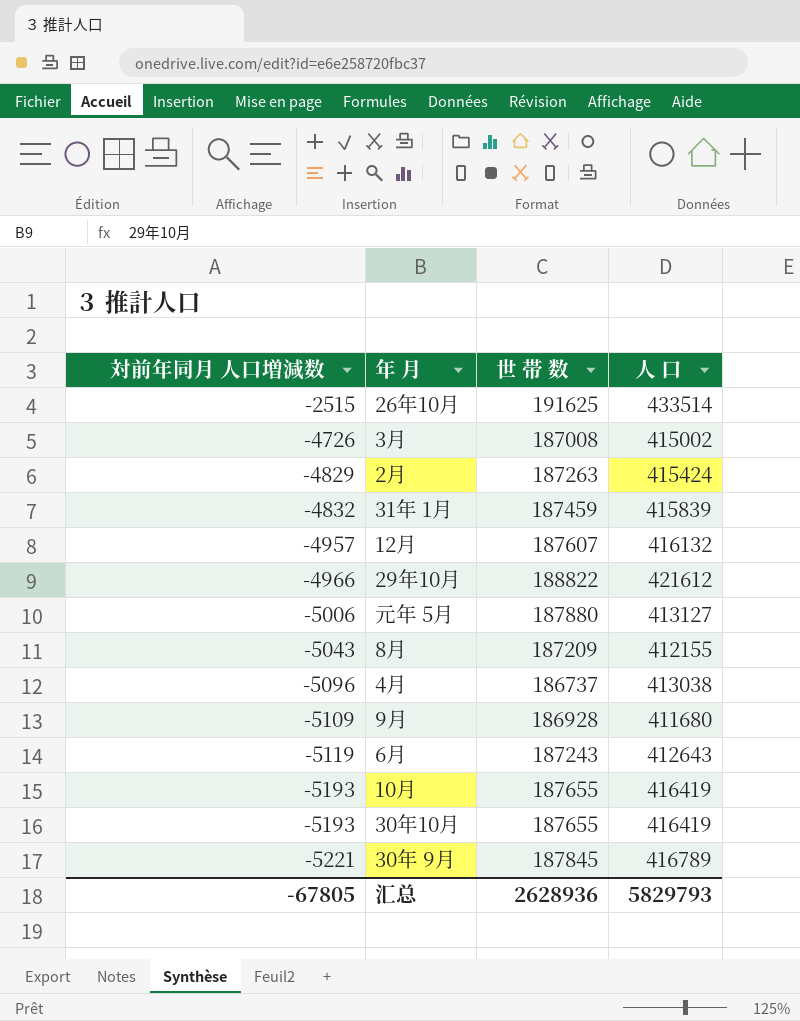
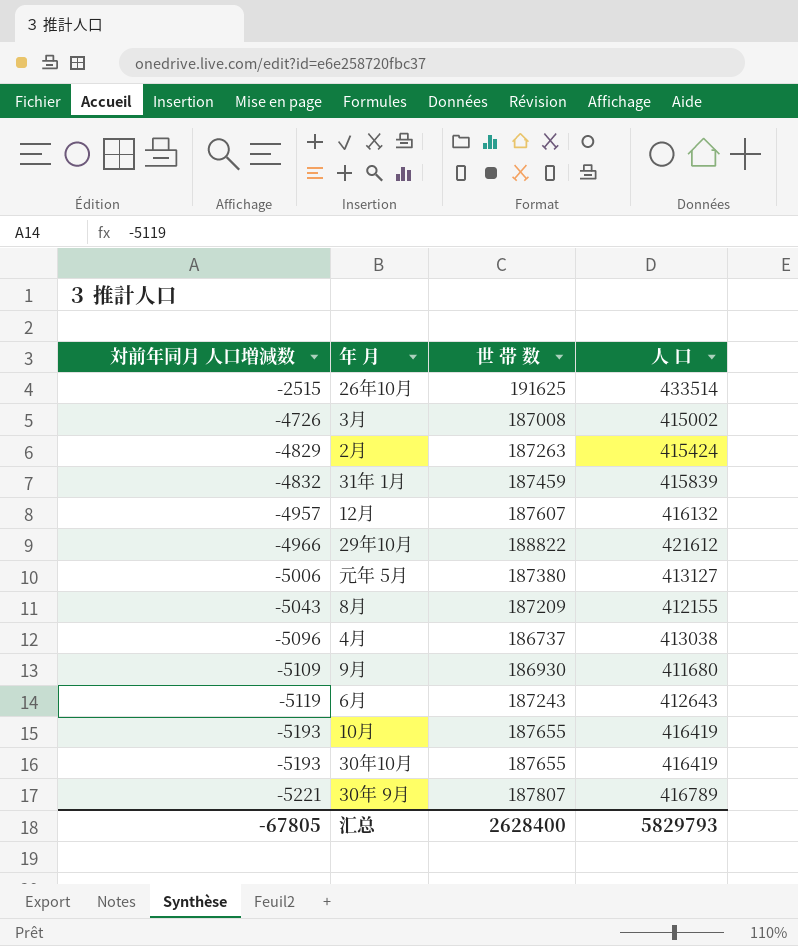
元年 5月 | 世 帯 数: 187880 -> 187380
9月 | 世 帯 数: 186928 -> 186930
30年 9月 | 世 帯 数: 187845 -> 187807
汇总 | 世 帯 数: 2628936 -> 2628400

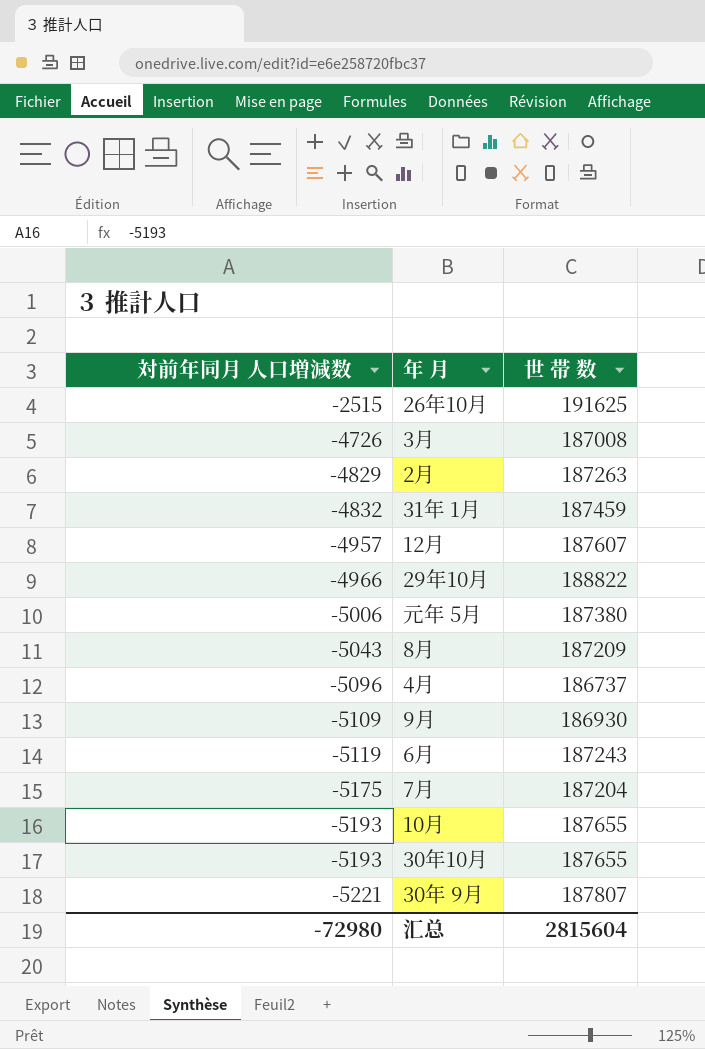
column 人 口 | position: 4 -> none
row 7月: none -> -5175 | 187204
汇总 | 対前年同月 人口増減数: -67805 -> -72980
汇总 | 世 帯 数: 2628400 -> 2815604

